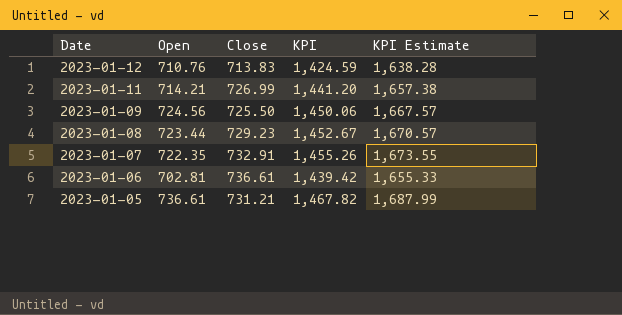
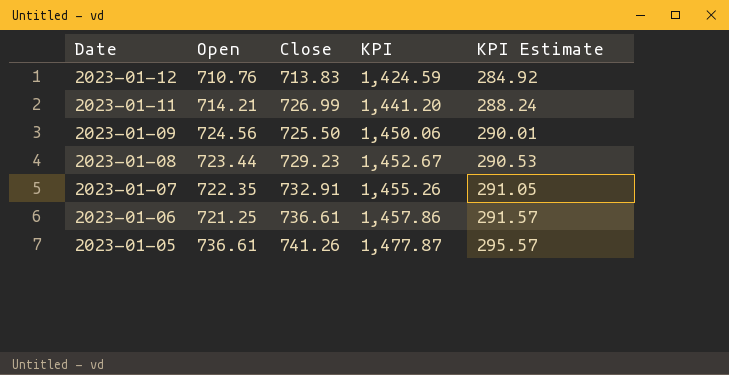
column KPI Estimate | formula: [KPI] * 1.15 -> [KPI] * 0.2
2023-01-06 | Open: 702.81 -> 721.25
2023-01-06 | KPI: 1,439.42 -> 1,457.86
2023-01-05 | Close: 731.21 -> 741.26
2023-01-05 | KPI: 1,467.82 -> 1,477.87

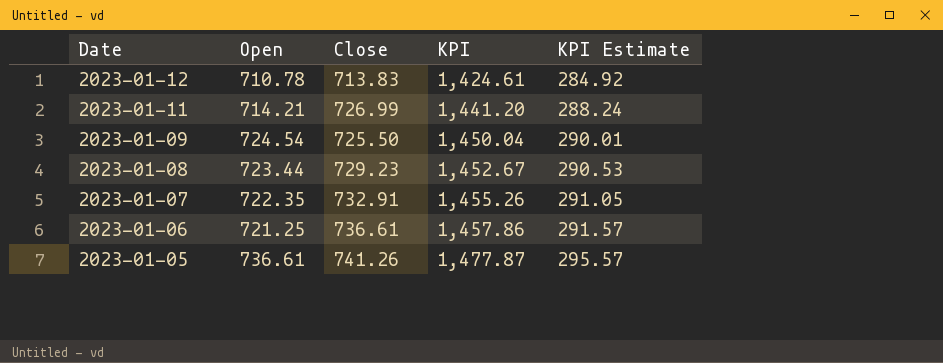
2023-01-12 | Open: 710.76 -> 710.78
2023-01-12 | KPI: 1,424.59 -> 1,424.61
2023-01-09 | Open: 724.56 -> 724.54
2023-01-09 | KPI: 1,450.06 -> 1,450.04

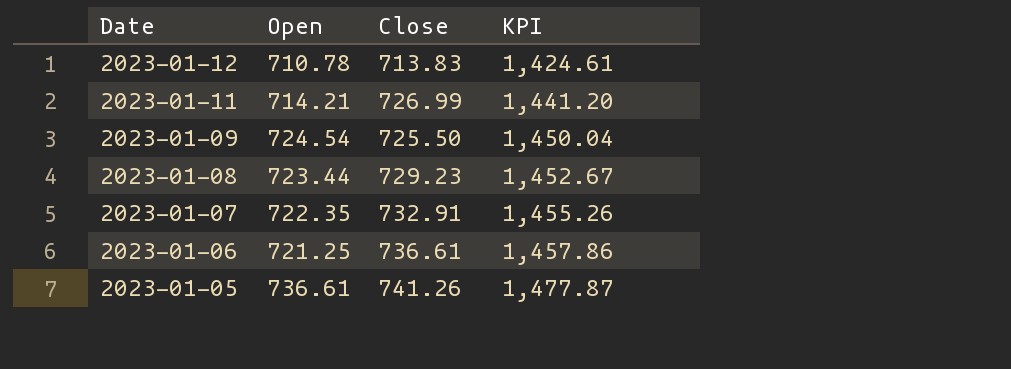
column KPI Estimate | formula: [KPI] * 0.2 -> none

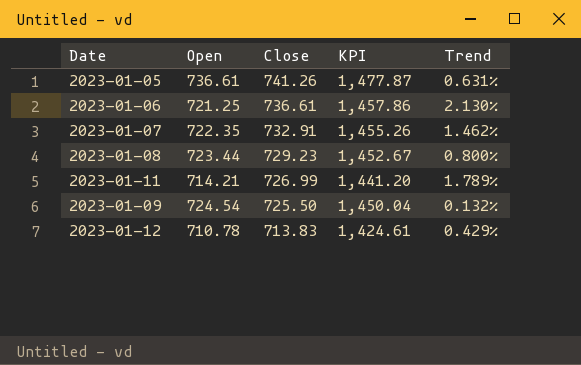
row order: Date descending -> Close descending
column Trend | formula: none -> ([Close] - [Open]) / [Open]

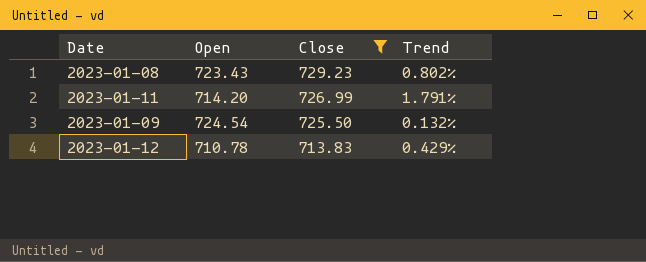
filter: none -> Close <= 729.23
column KPI | formula: [Open] + [Close] -> none
2023-01-08 | Open: 723.44 -> 723.43
2023-01-08 | Trend: 0.800% -> 0.802%
2023-01-11 | Open: 714.21 -> 714.20
2023-01-11 | Trend: 1.789% -> 1.791%

